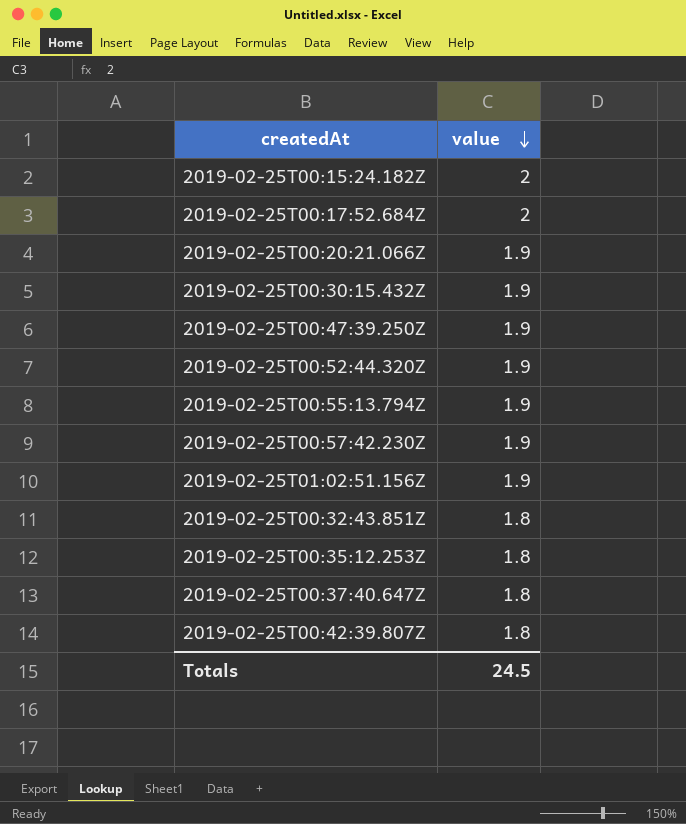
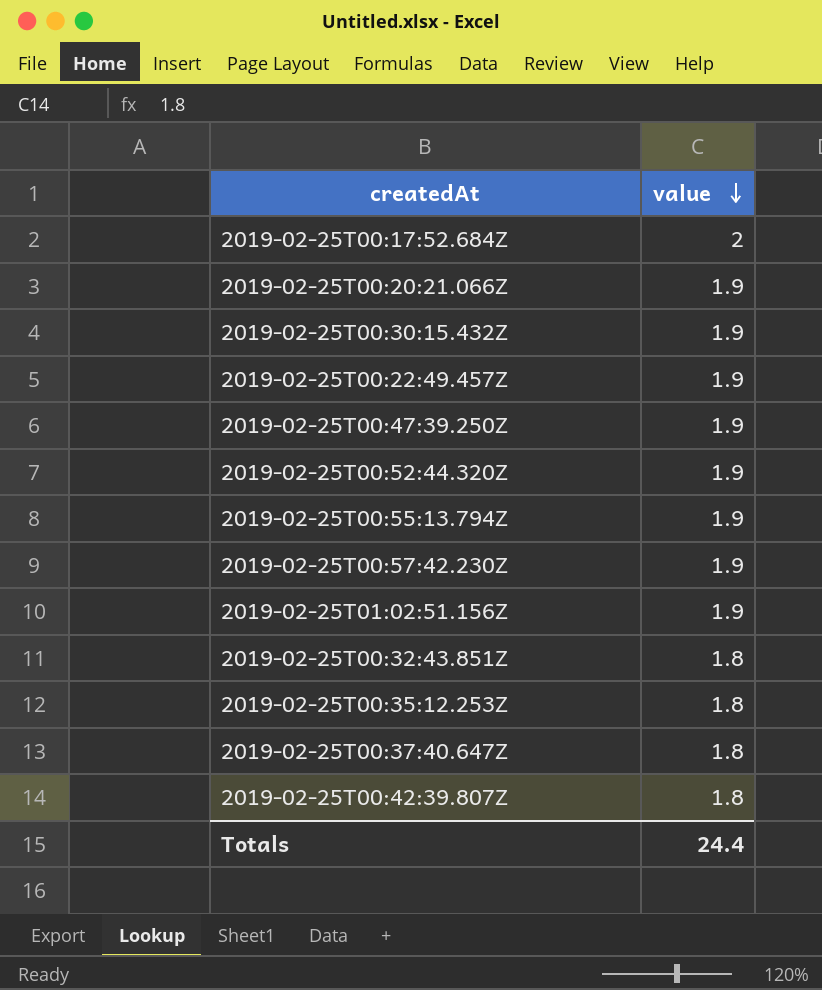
row 2019-02-25T00:15:24.182Z: 2 -> none
row 2019-02-25T00:22:49.457Z: none -> 1.9
Totals | value: 24.5 -> 24.4

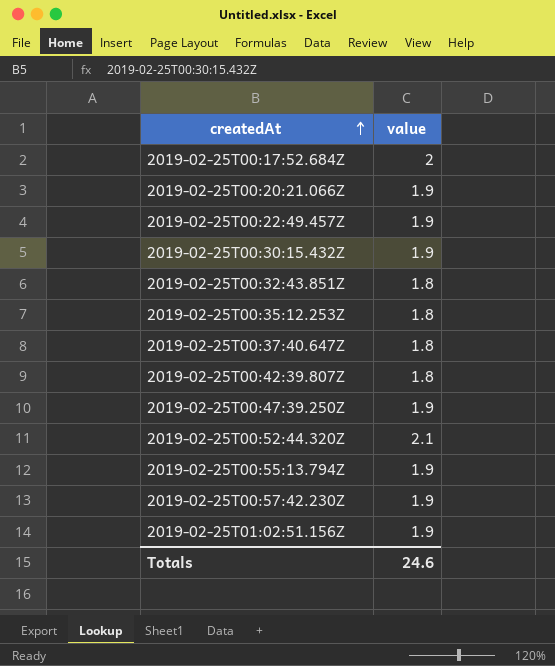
row order: value descending -> createdAt ascending
2019-02-25T00:52:44.320Z | value: 1.9 -> 2.1
Totals | value: 24.4 -> 24.6

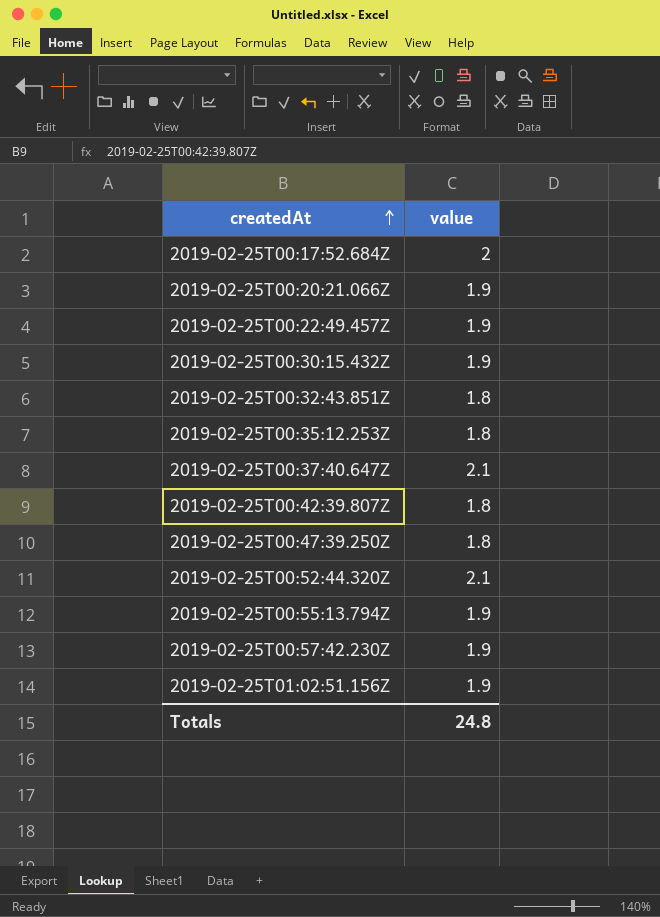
2019-02-25T00:37:40.647Z | value: 1.8 -> 2.1
2019-02-25T00:47:39.250Z | value: 1.9 -> 1.8
Totals | value: 24.6 -> 24.8

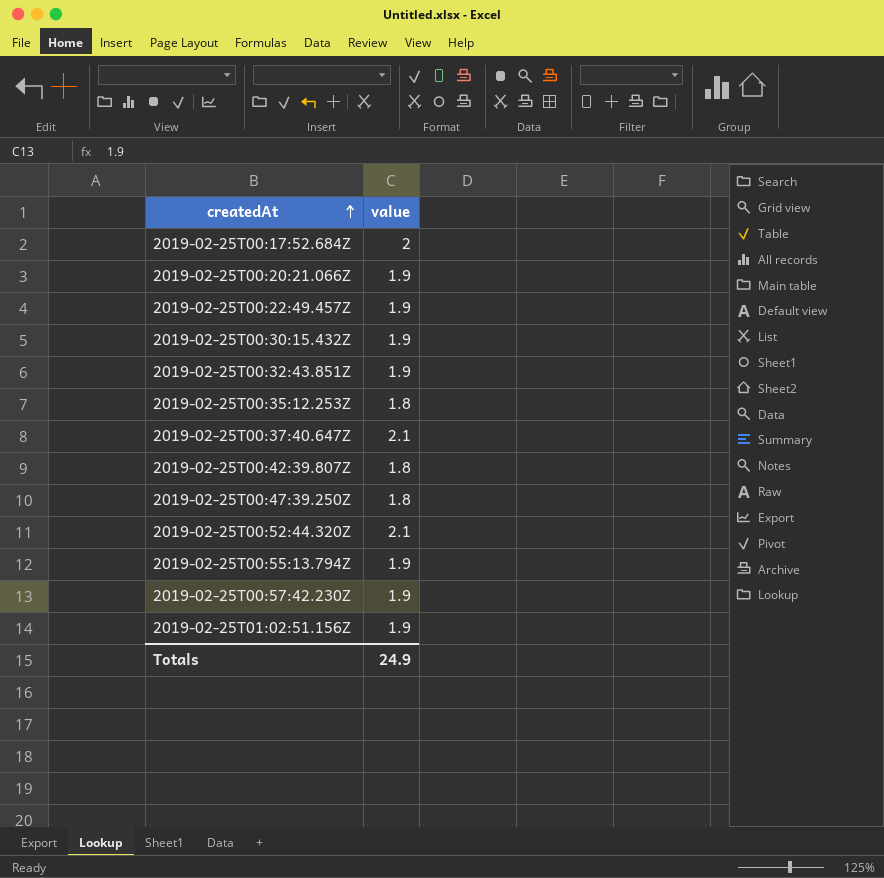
2019-02-25T00:32:43.851Z | value: 1.8 -> 1.9
Totals | value: 24.8 -> 24.9

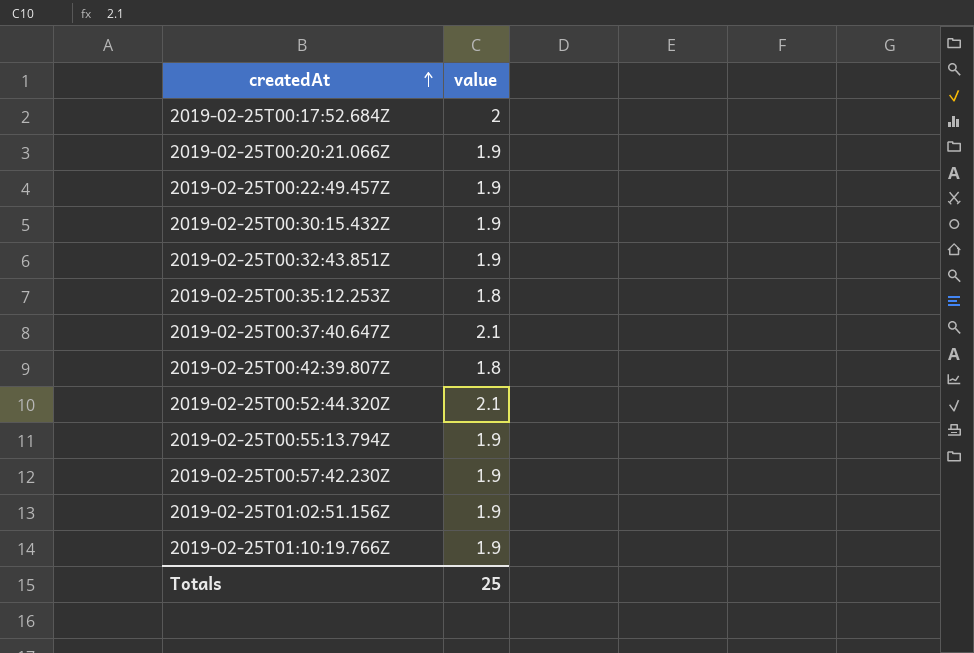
row 2019-02-25T00:47:39.250Z: 1.8 -> none
row 2019-02-25T01:10:19.766Z: none -> 1.9
Totals | value: 24.9 -> 25

